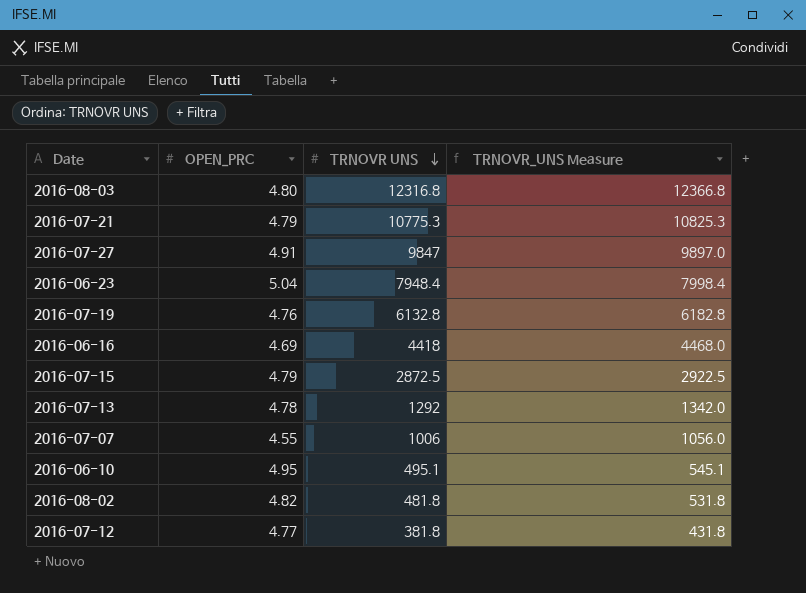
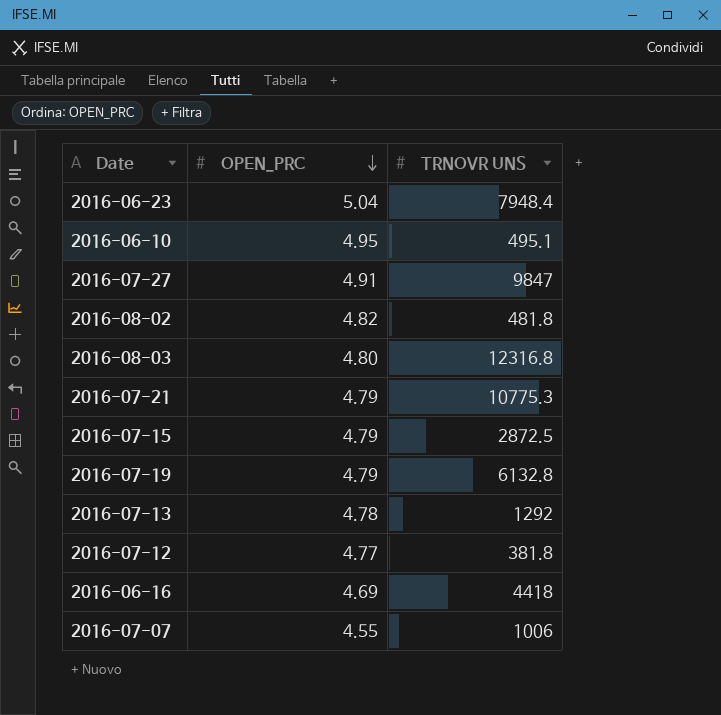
row order: TRNOVR UNS descending -> OPEN_PRC descending
column TRNOVR_UNS Measure | formula: [TRNOVR UNS] + 50 -> none
2016-07-19 | OPEN_PRC: 4.76 -> 4.79

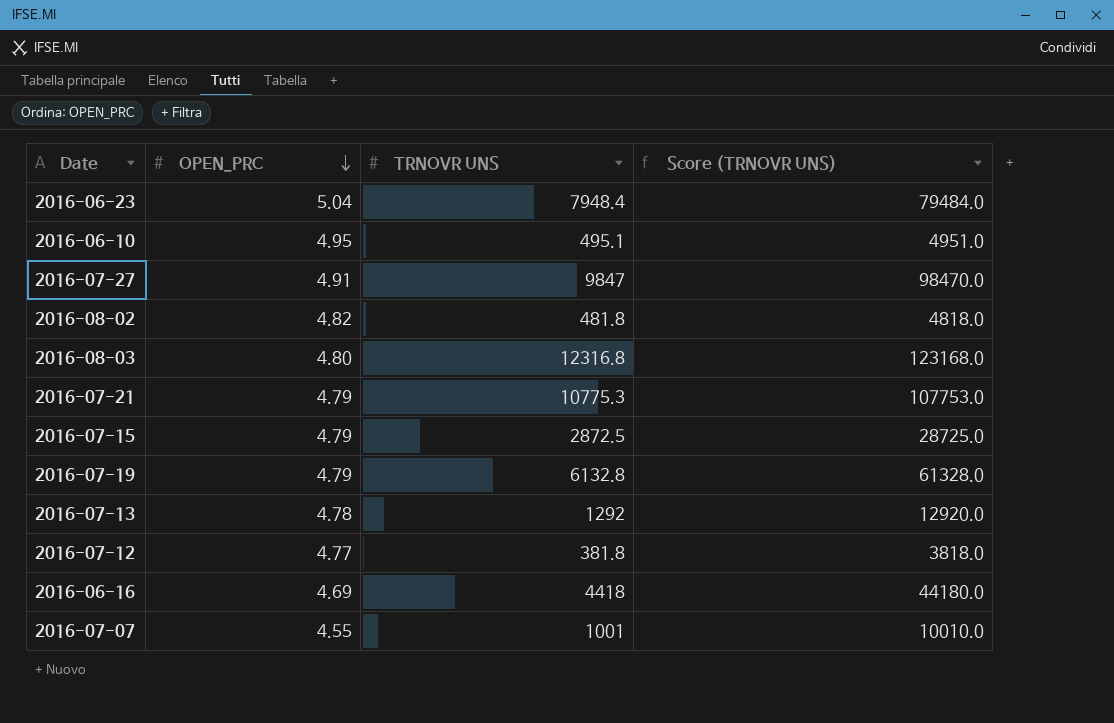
column Score (TRNOVR UNS) | formula: none -> [TRNOVR UNS] * 10
2016-07-07 | TRNOVR UNS: 1006 -> 1001

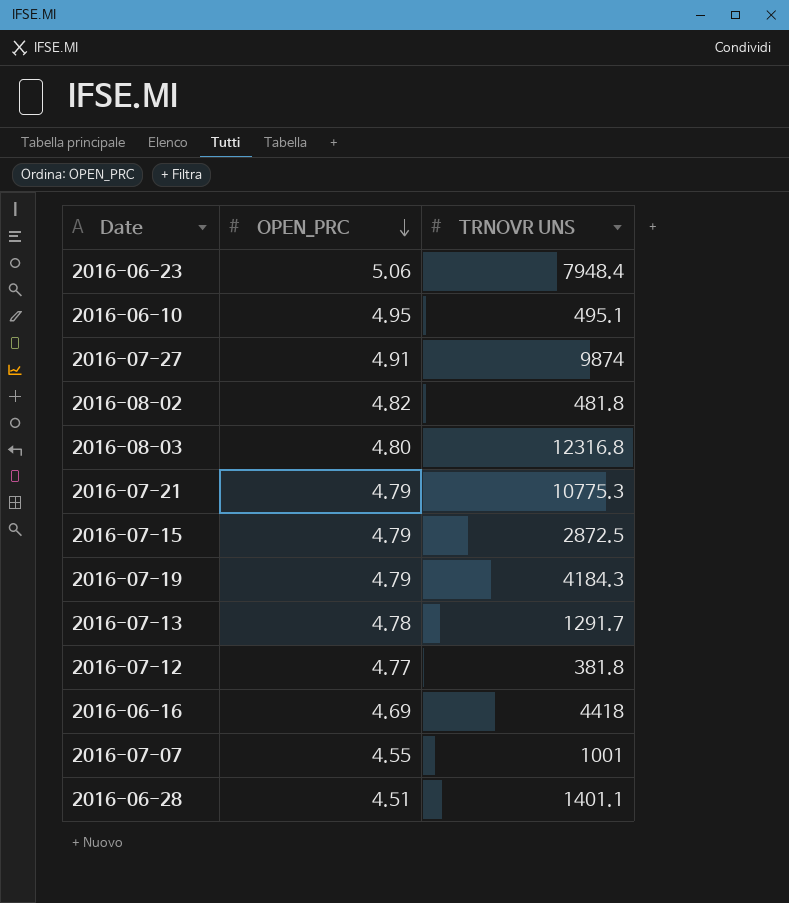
column Score (TRNOVR UNS) | formula: [TRNOVR UNS] * 10 -> none
2016-06-23 | OPEN_PRC: 5.04 -> 5.06
2016-07-27 | TRNOVR UNS: 9847 -> 9874
2016-07-19 | TRNOVR UNS: 6132.8 -> 4184.3
2016-07-13 | TRNOVR UNS: 1292 -> 1291.7
row 2016-06-28: none -> 4.51 | 1401.1

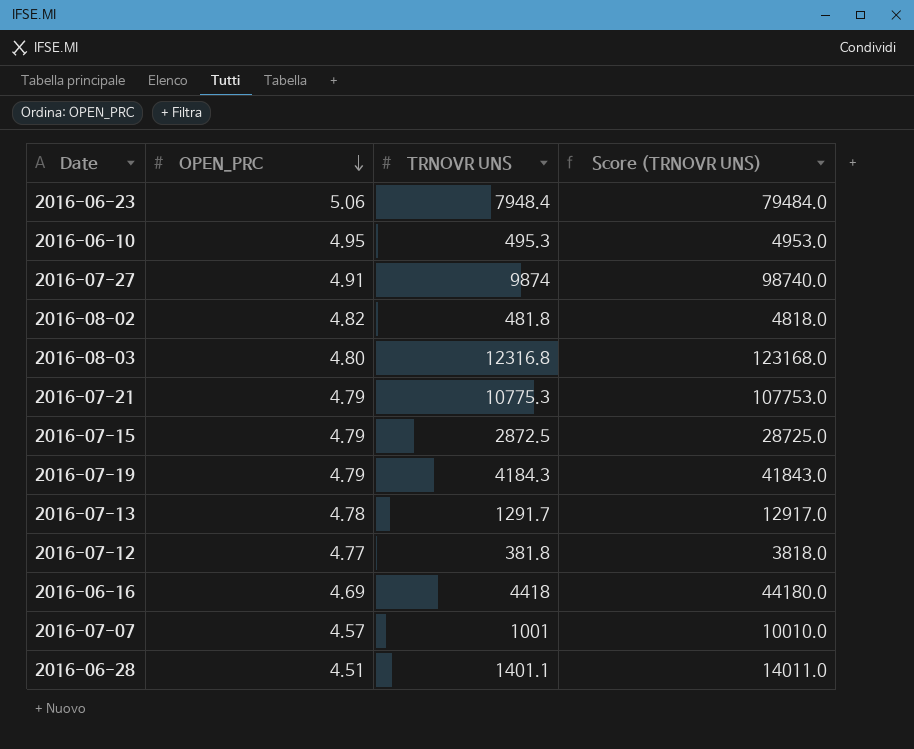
column Score (TRNOVR UNS) | formula: none -> [TRNOVR UNS] * 10
2016-06-10 | TRNOVR UNS: 495.1 -> 495.3
2016-07-07 | OPEN_PRC: 4.55 -> 4.57

